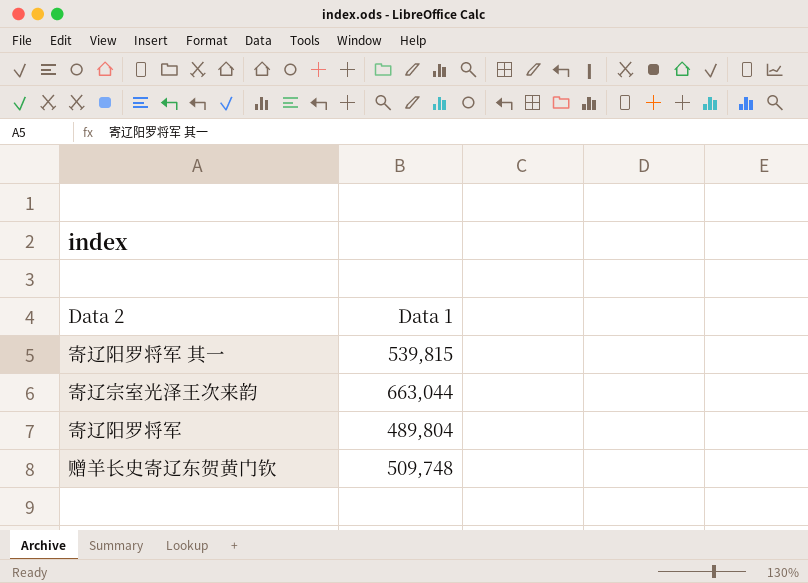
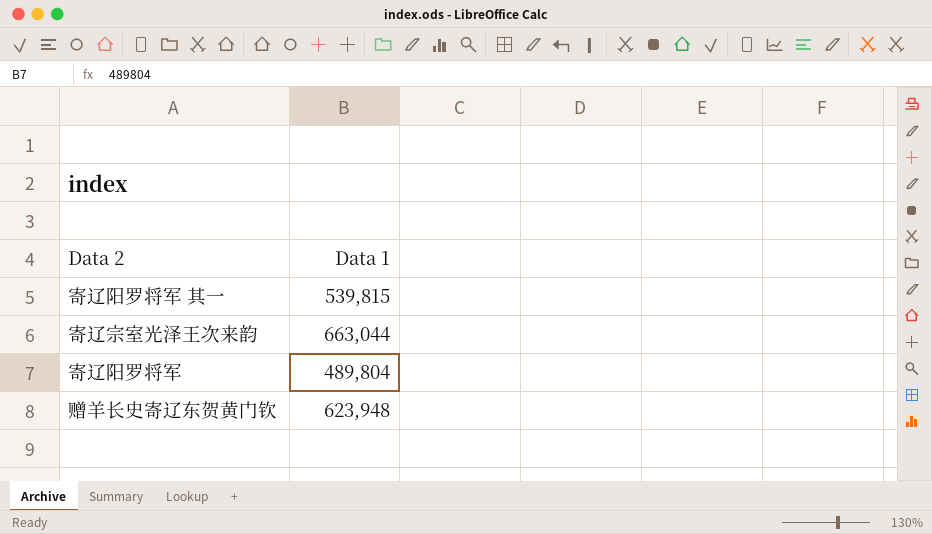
赠羊长史寄辽东贺黄门钦 | Data 1: 509,748 -> 623,948

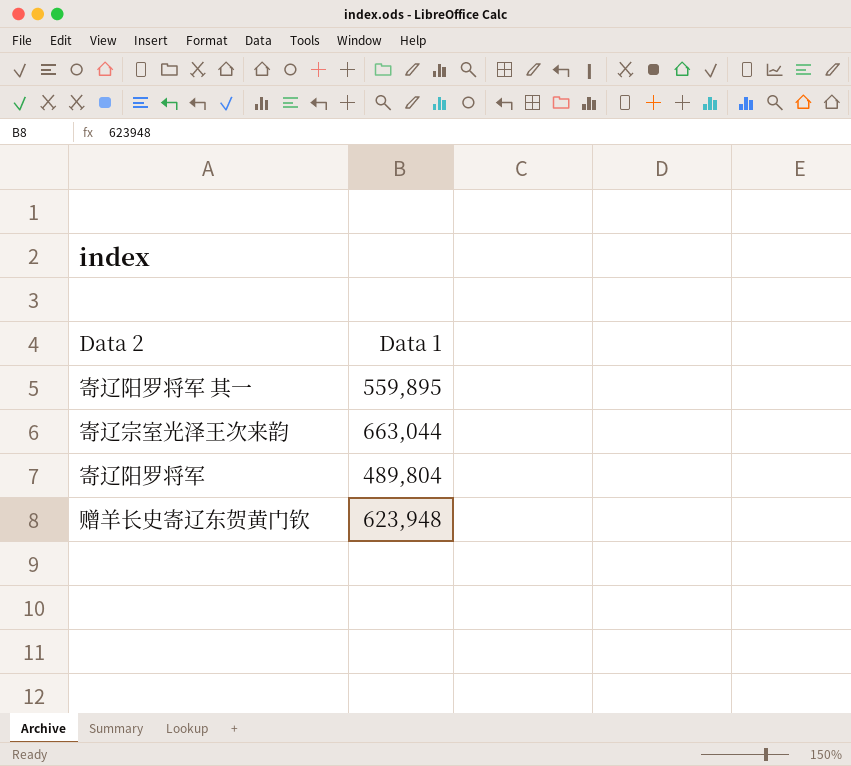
寄辽阳罗将军 其一 | Data 1: 539,815 -> 559,895

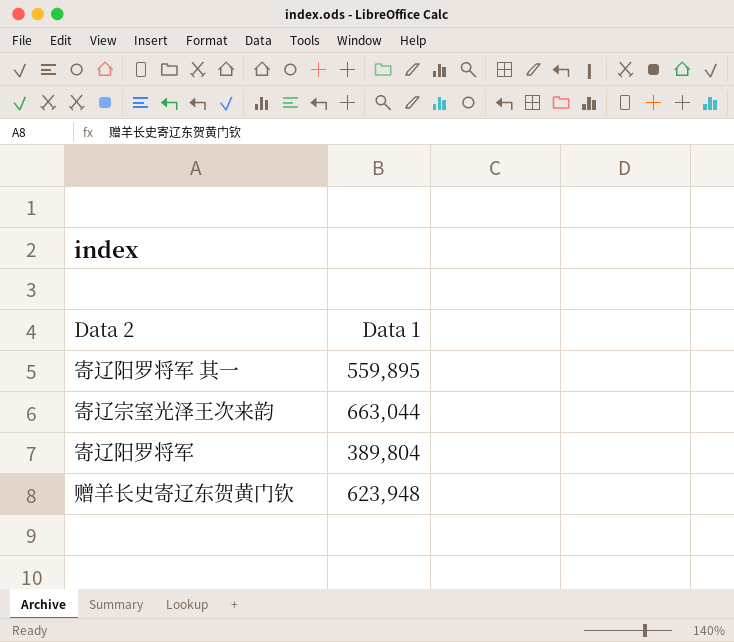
寄辽阳罗将军 | Data 1: 489,804 -> 389,804

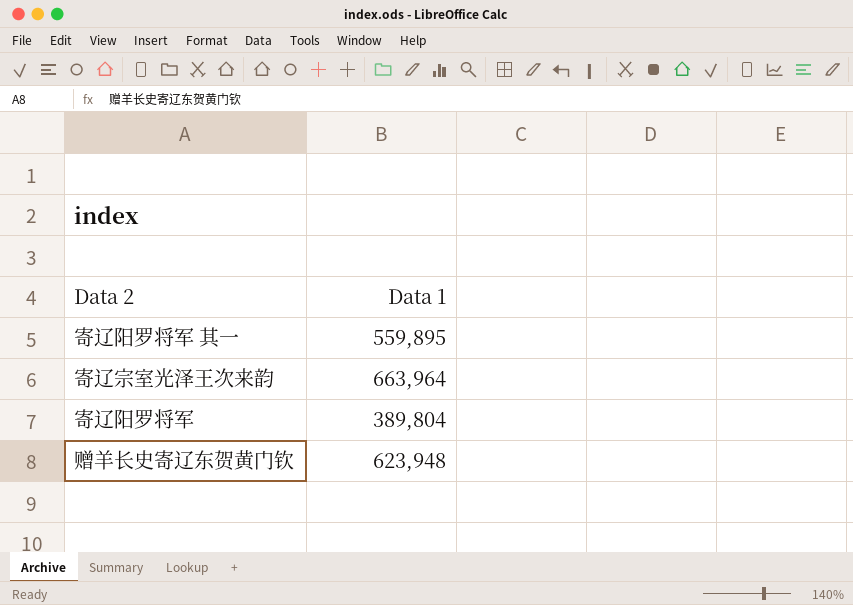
寄辽宗室光泽王次来韵 | Data 1: 663,044 -> 663,964

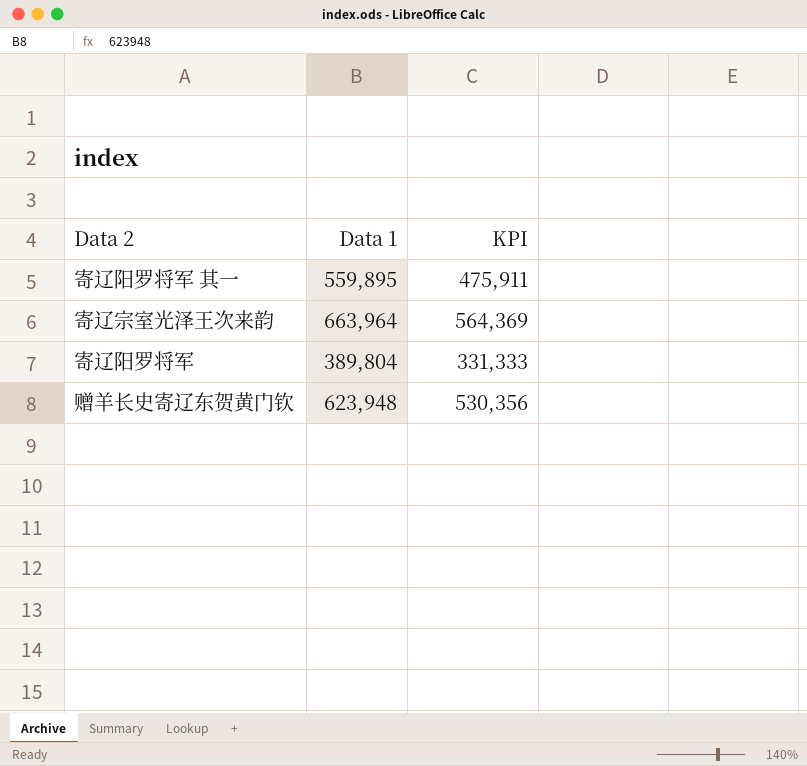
column KPI | formula: none -> [Data 1] * 0.85

